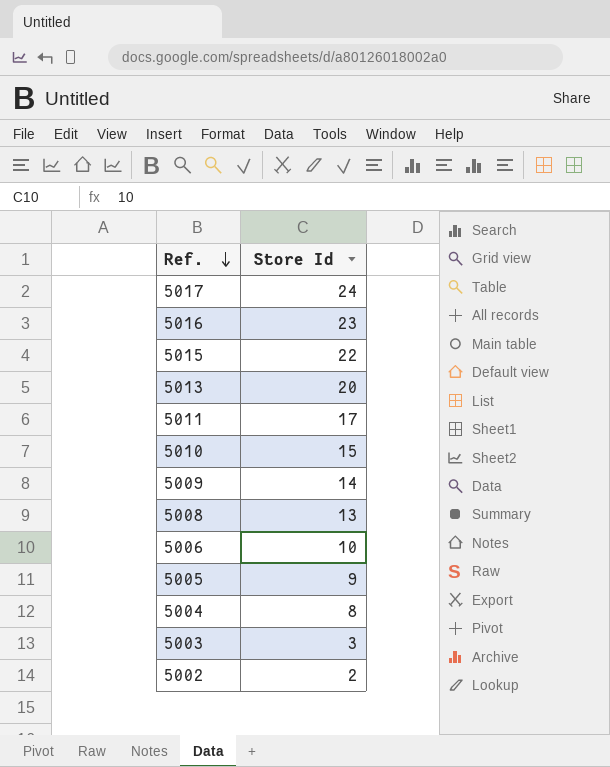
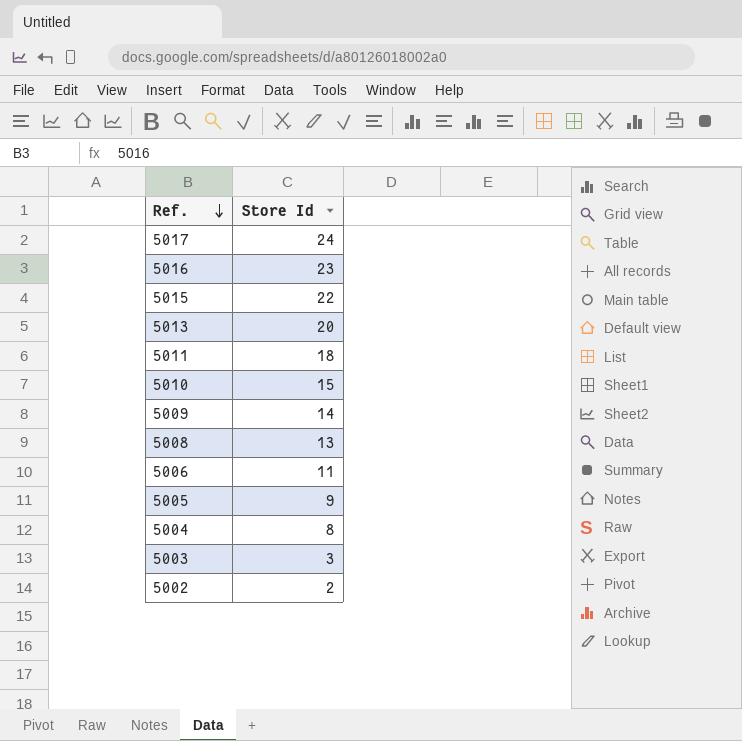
5011 | Store Id: 17 -> 18
5006 | Store Id: 10 -> 11

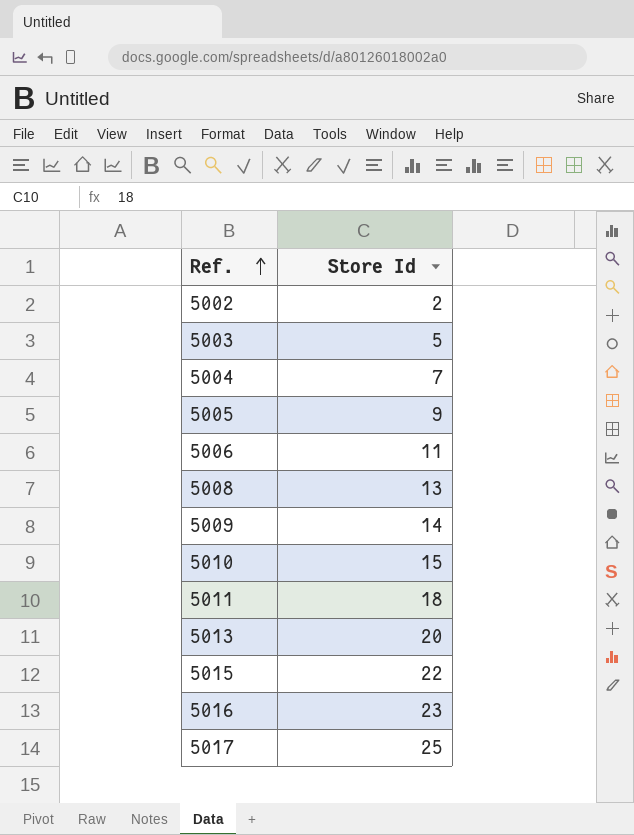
row order: Ref. descending -> Ref. ascending
5003 | Store Id: 3 -> 5
5004 | Store Id: 8 -> 7
5017 | Store Id: 24 -> 25

